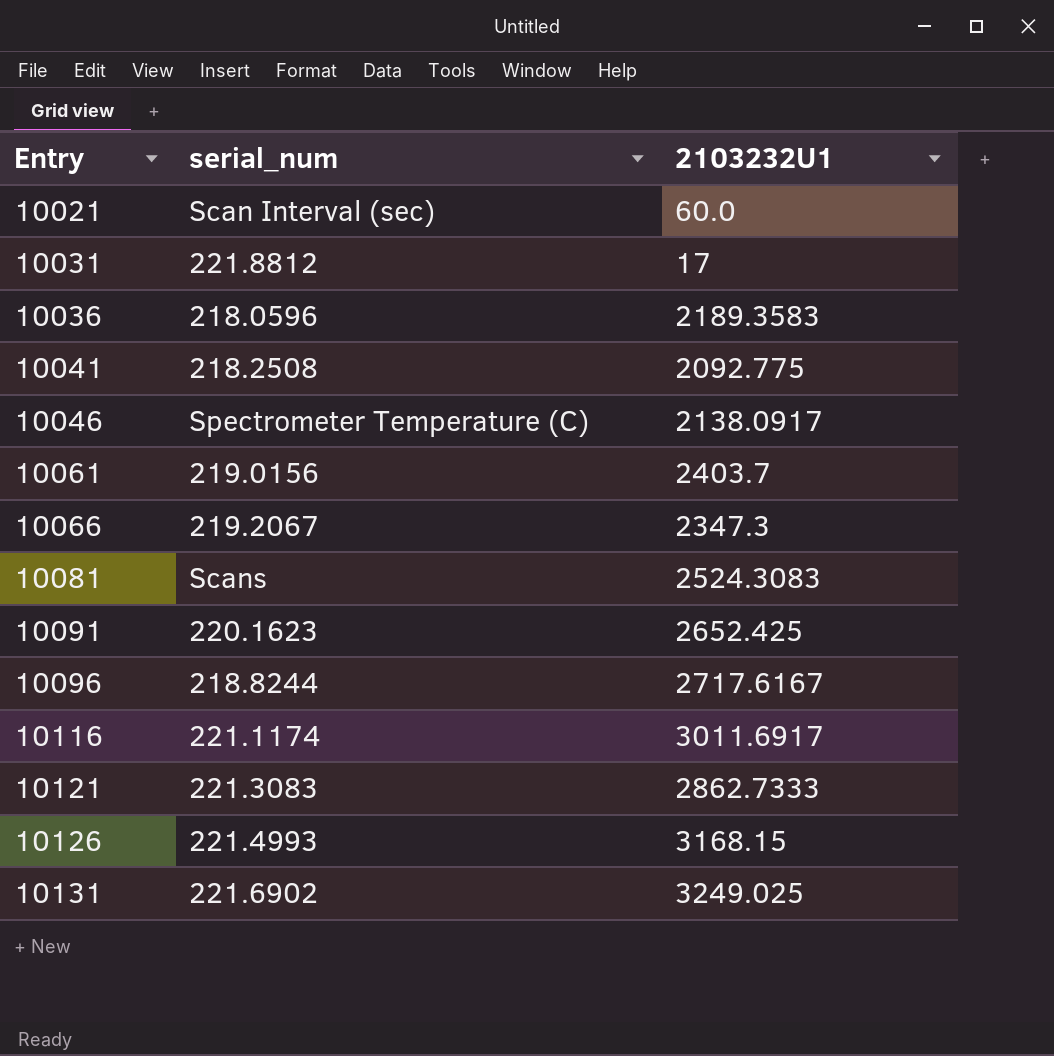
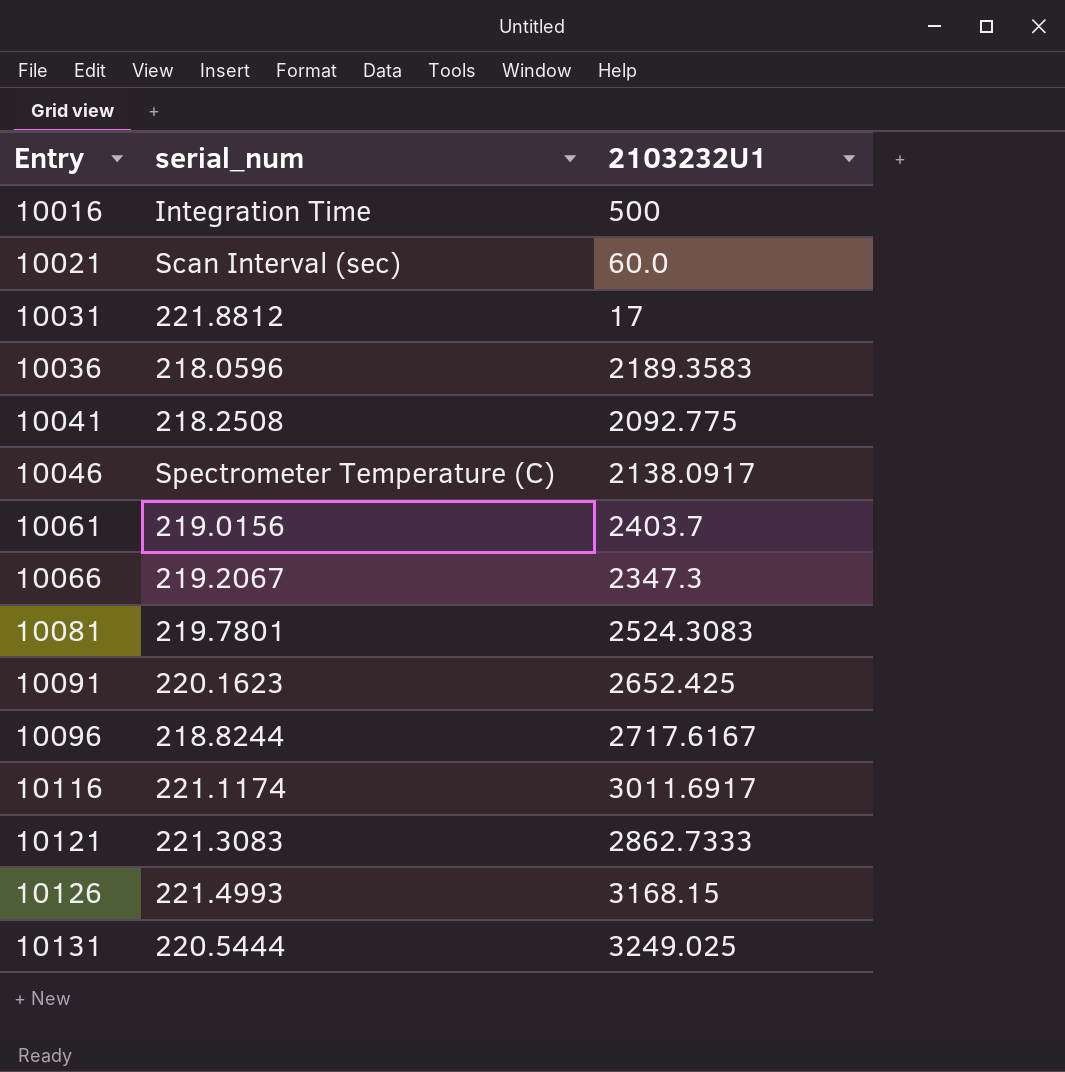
row 10016: none -> Integration Time | 500
10081 | serial_num: Scans -> 219.7801
10131 | serial_num: 221.6902 -> 220.5444

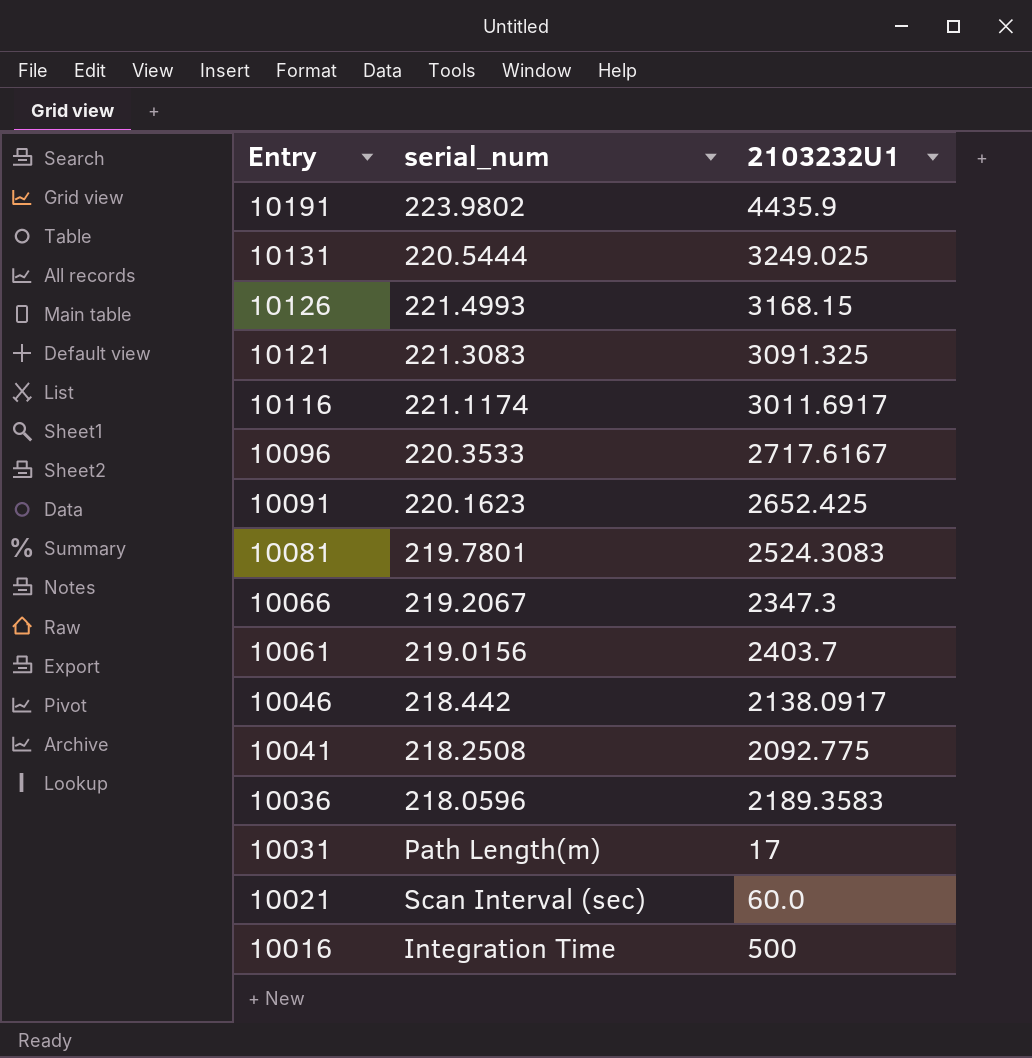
row order: Entry ascending -> Entry descending
row 10191: none -> 223.9802 | 4435.9
10121 | 2103232U1: 2862.7333 -> 3091.325
10096 | serial_num: 218.8244 -> 220.3533
10046 | serial_num: Spectrometer Temperature (C) -> 218.442
10031 | serial_num: 221.8812 -> Path Length(m)

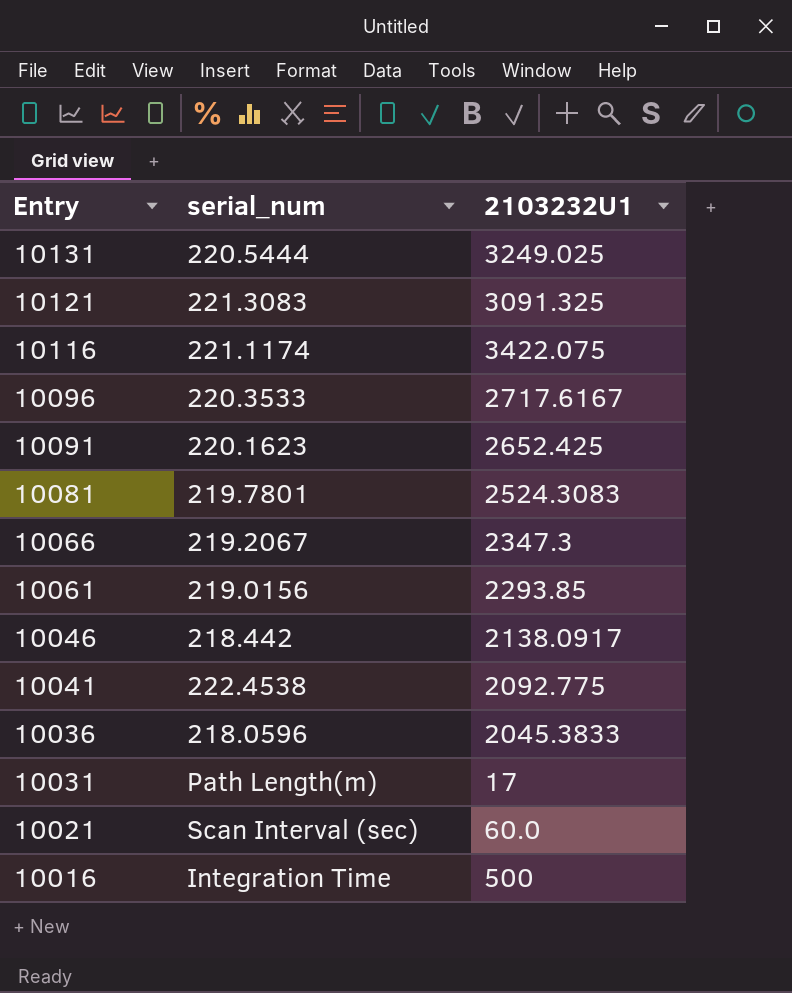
row 10191: 223.9802 | 4435.9 -> none
row 10126: 221.4993 | 3168.15 -> none
10116 | 2103232U1: 3011.6917 -> 3422.075
10061 | 2103232U1: 2403.7 -> 2293.85
10041 | serial_num: 218.2508 -> 222.4538
10036 | 2103232U1: 2189.3583 -> 2045.3833

